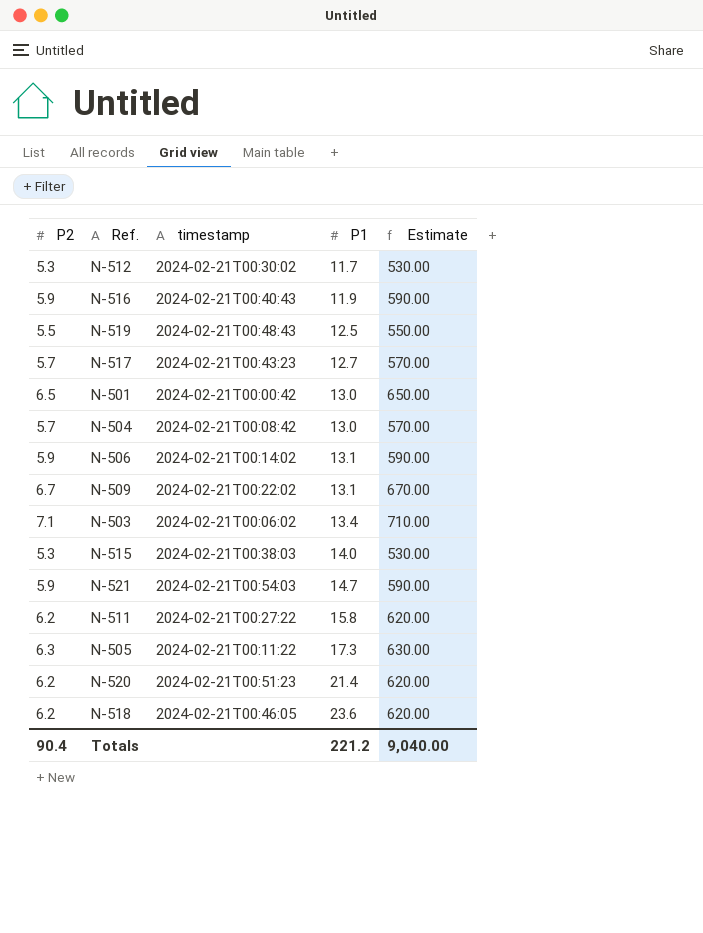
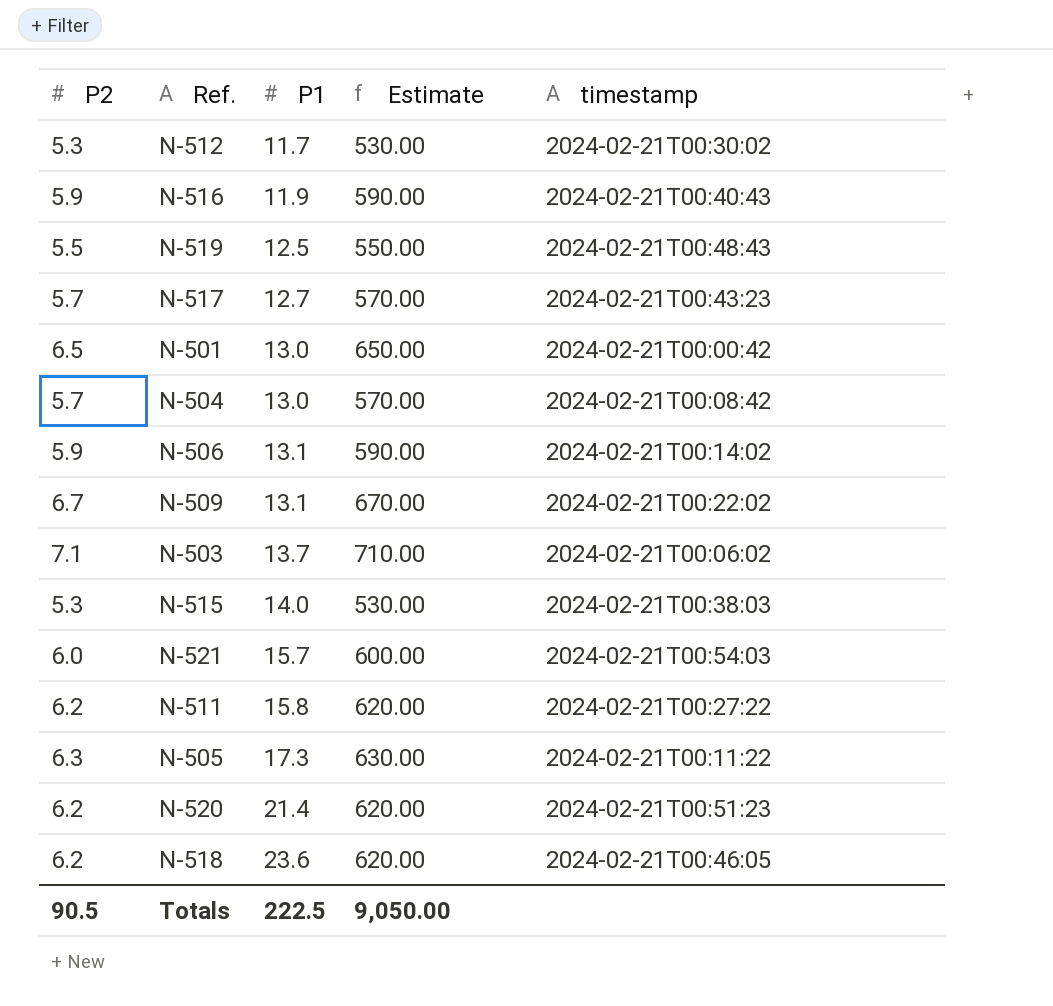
column timestamp | position: 3 -> 5
N-503 | P1: 13.4 -> 13.7
N-521 | P2: 5.9 -> 6.0
N-521 | P1: 14.7 -> 15.7
N-521 | Estimate: 590.00 -> 600.00
Totals | P2: 90.4 -> 90.5
Totals | P1: 221.2 -> 222.5
Totals | Estimate: 9,040.00 -> 9,050.00

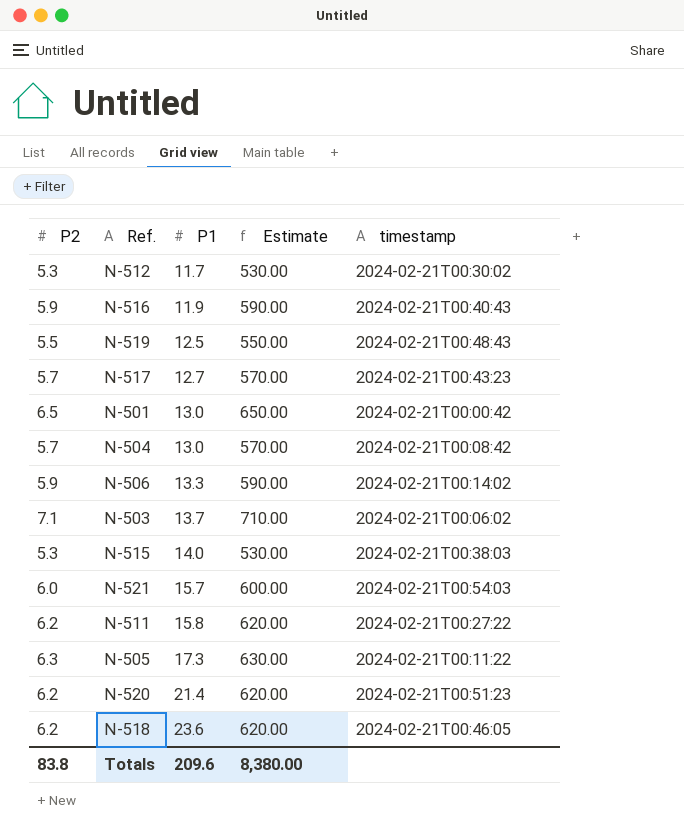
row N-509: 6.7 | 13.1 | 670.00 | 2024-02-21T00:22:02 -> none
N-506 | P1: 13.1 -> 13.3
Totals | P2: 90.5 -> 83.8
Totals | P1: 222.5 -> 209.6
Totals | Estimate: 9,050.00 -> 8,380.00

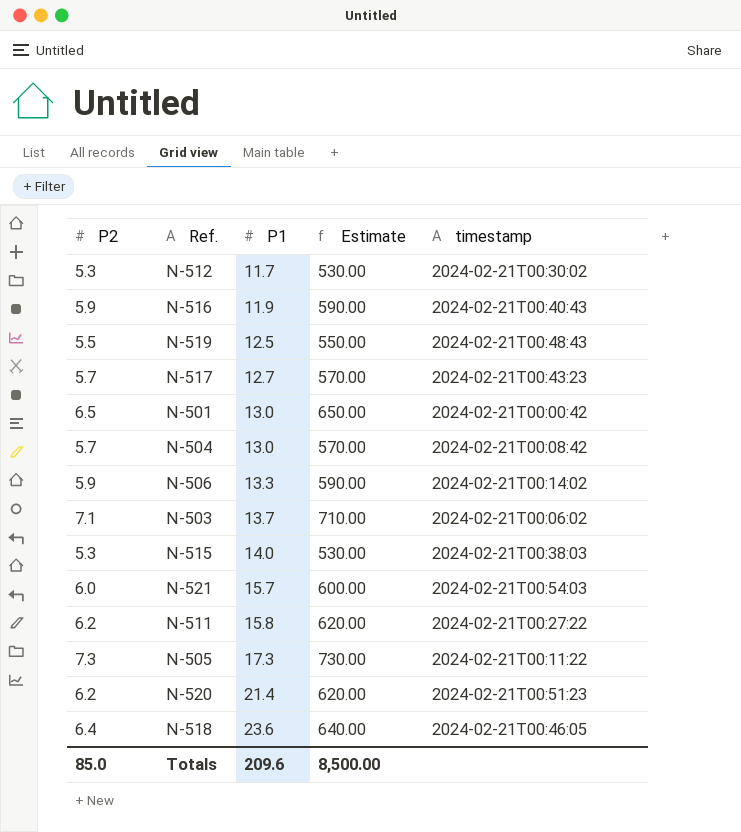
N-505 | P2: 6.3 -> 7.3
N-505 | Estimate: 630.00 -> 730.00
N-518 | P2: 6.2 -> 6.4
N-518 | Estimate: 620.00 -> 640.00
Totals | P2: 83.8 -> 85.0
Totals | Estimate: 8,380.00 -> 8,500.00

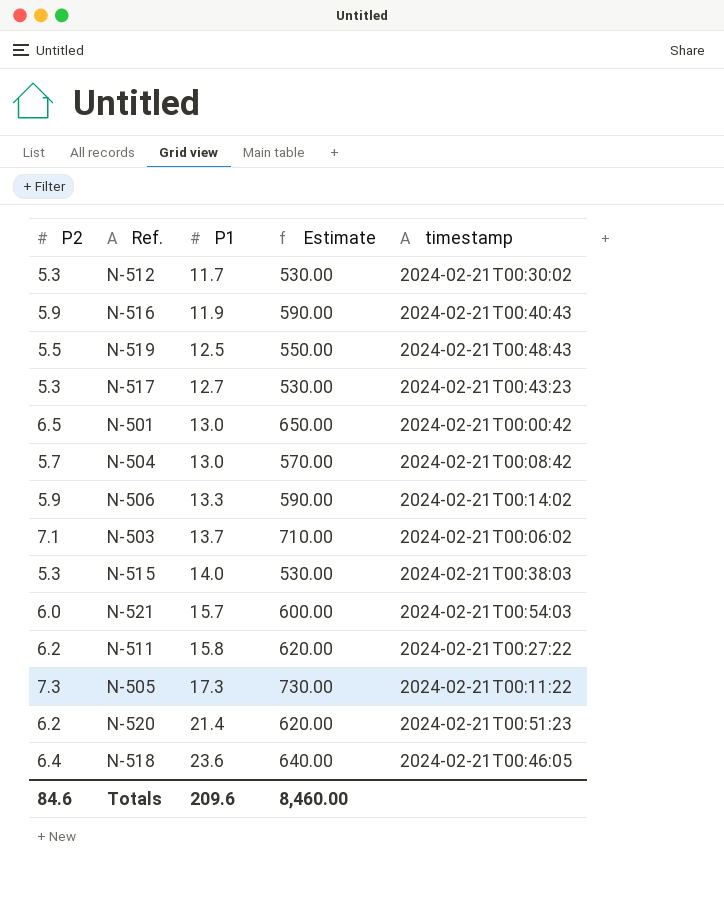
N-517 | P2: 5.7 -> 5.3
N-517 | Estimate: 570.00 -> 530.00
Totals | P2: 85.0 -> 84.6
Totals | Estimate: 8,500.00 -> 8,460.00

